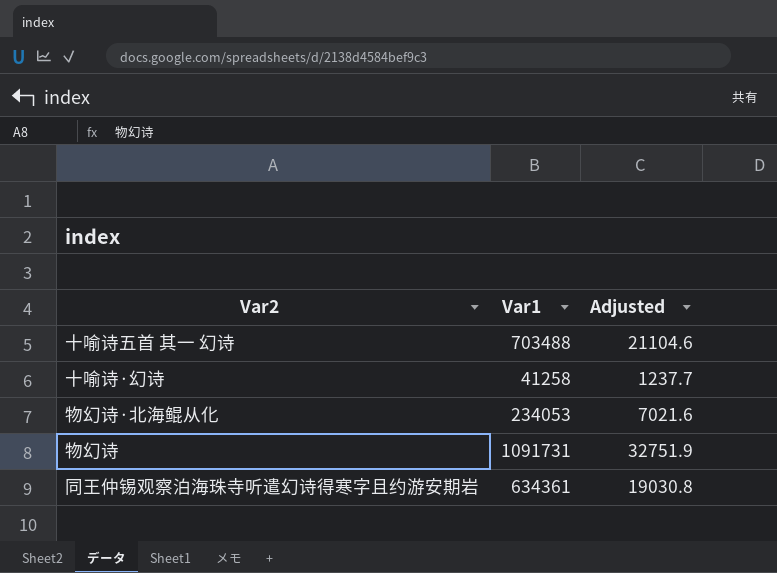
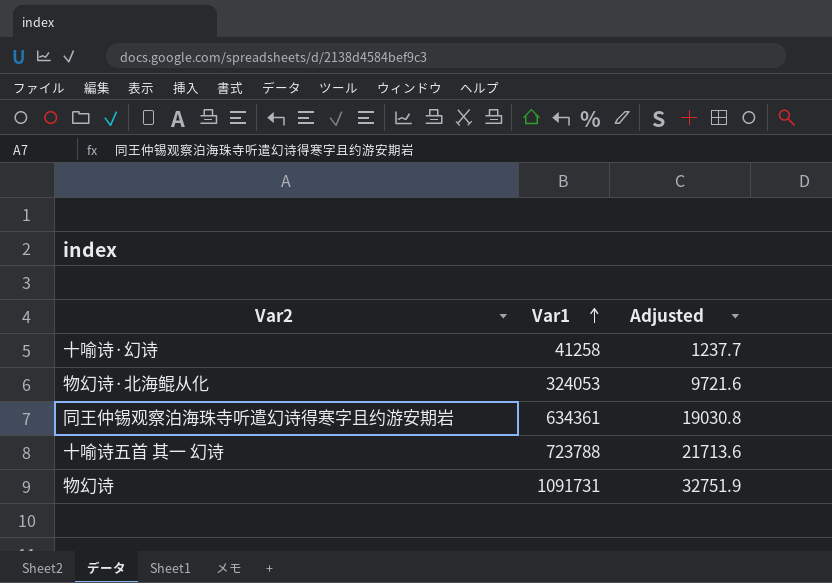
row order: none -> Var1 ascending
物幻诗·北海鲲从化 | Var1: 234053 -> 324053
物幻诗·北海鲲从化 | Adjusted: 7021.6 -> 9721.6
十喻诗五首 其一 幻诗 | Var1: 703488 -> 723788
十喻诗五首 其一 幻诗 | Adjusted: 21104.6 -> 21713.6

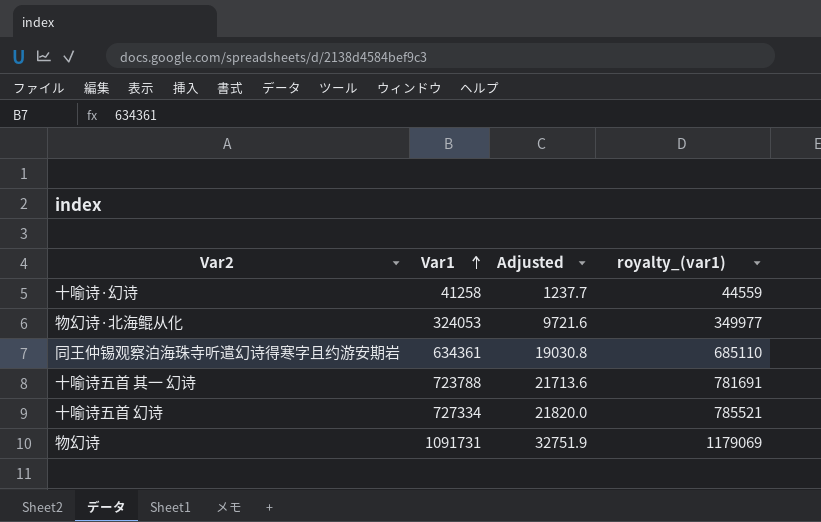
column royalty_(var1) | formula: none -> [Var1] * 1.08
row 十喻诗五首 幻诗: none -> 727334 | 21820.0 | 785521

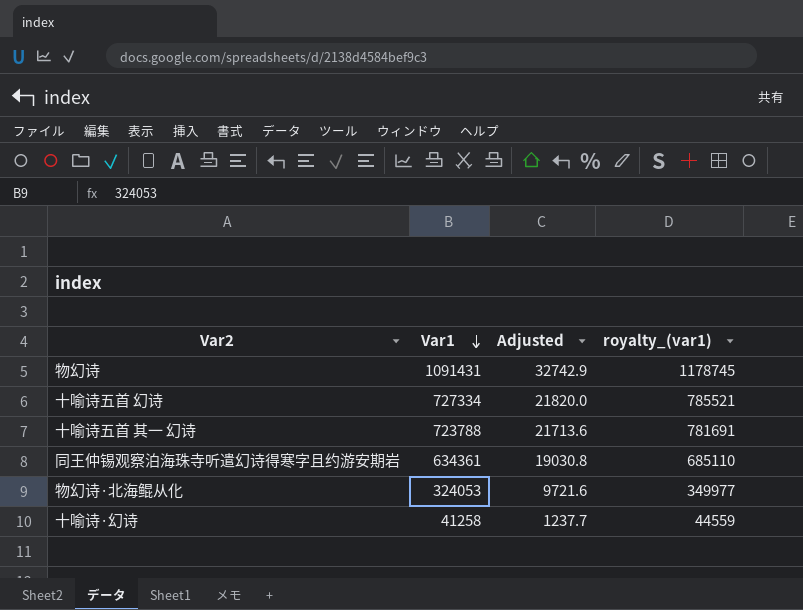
row order: Var1 ascending -> Var1 descending
物幻诗 | Var1: 1091731 -> 1091431
物幻诗 | Adjusted: 32751.9 -> 32742.9
物幻诗 | royalty_(var1): 1179069 -> 1178745

